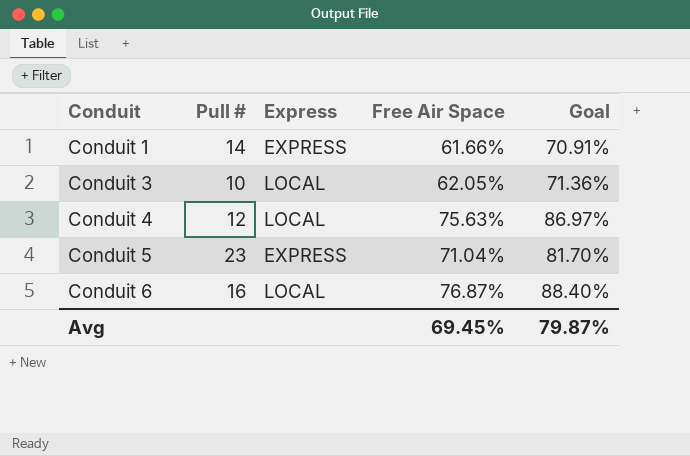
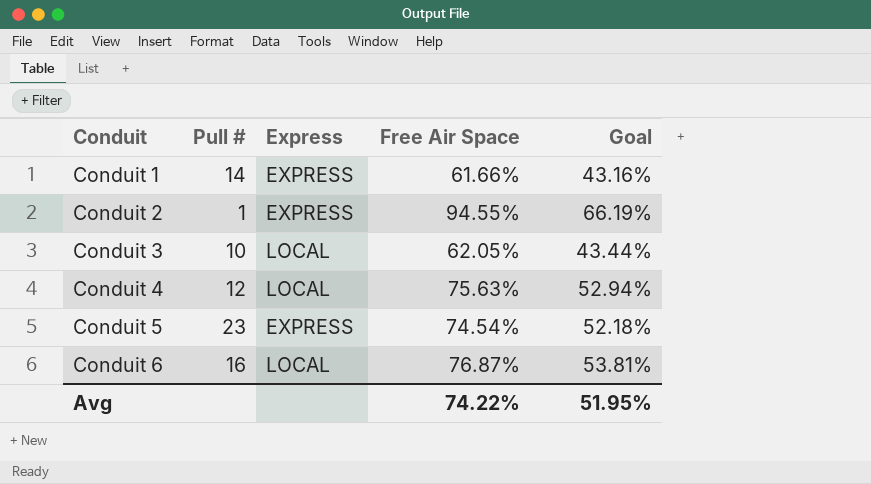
column Goal | formula: [Free Air Space] * 1.15 -> [Free Air Space] * 0.7
row Conduit 2: none -> 1 | EXPRESS | 94.55% | 66.19%
Conduit 5 | Free Air Space: 71.04% -> 74.54%
Avg | Free Air Space: 69.45% -> 74.22%
Avg | Goal: 79.87% -> 51.95%

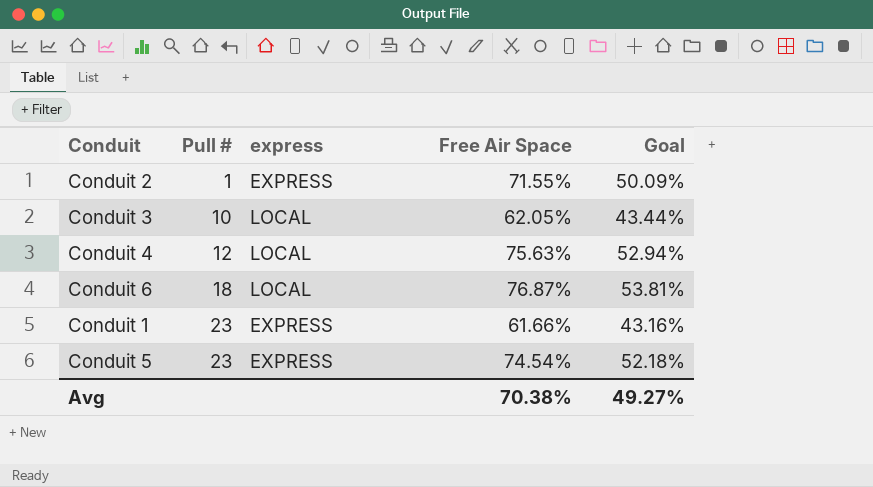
row order: Conduit ascending -> Pull # ascending
column name: Express -> express
Conduit 2 | Free Air Space: 94.55% -> 71.55%
Conduit 2 | Goal: 66.19% -> 50.09%
Conduit 6 | Pull #: 16 -> 18
Conduit 1 | Pull #: 14 -> 23
Avg | Free Air Space: 74.22% -> 70.38%
Avg | Goal: 51.95% -> 49.27%

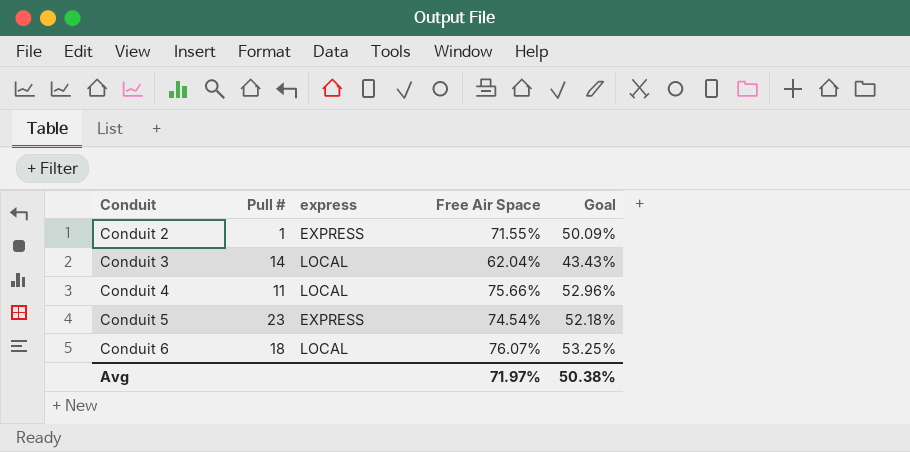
row order: Pull # ascending -> Conduit ascending
row Conduit 1: 23 | EXPRESS | 61.66% | 43.16% -> none
Conduit 3 | Pull #: 10 -> 14
Conduit 3 | Free Air Space: 62.05% -> 62.04%
Conduit 3 | Goal: 43.44% -> 43.43%
Conduit 4 | Pull #: 12 -> 11
Conduit 4 | Free Air Space: 75.63% -> 75.66%
Conduit 4 | Goal: 52.94% -> 52.96%
Conduit 6 | Free Air Space: 76.87% -> 76.07%
Conduit 6 | Goal: 53.81% -> 53.25%
Avg | Free Air Space: 70.38% -> 71.97%
Avg | Goal: 49.27% -> 50.38%

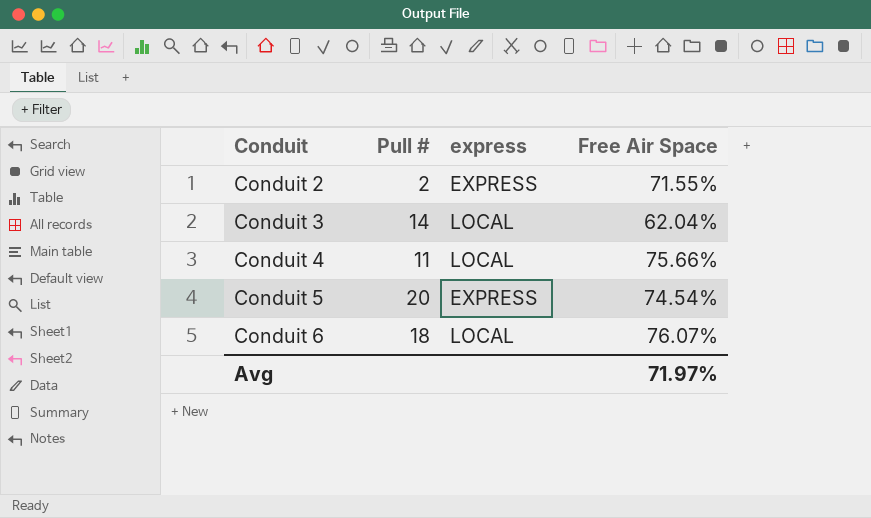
column Goal | formula: [Free Air Space] * 0.7 -> none
Conduit 2 | Pull #: 1 -> 2
Conduit 5 | Pull #: 23 -> 20

